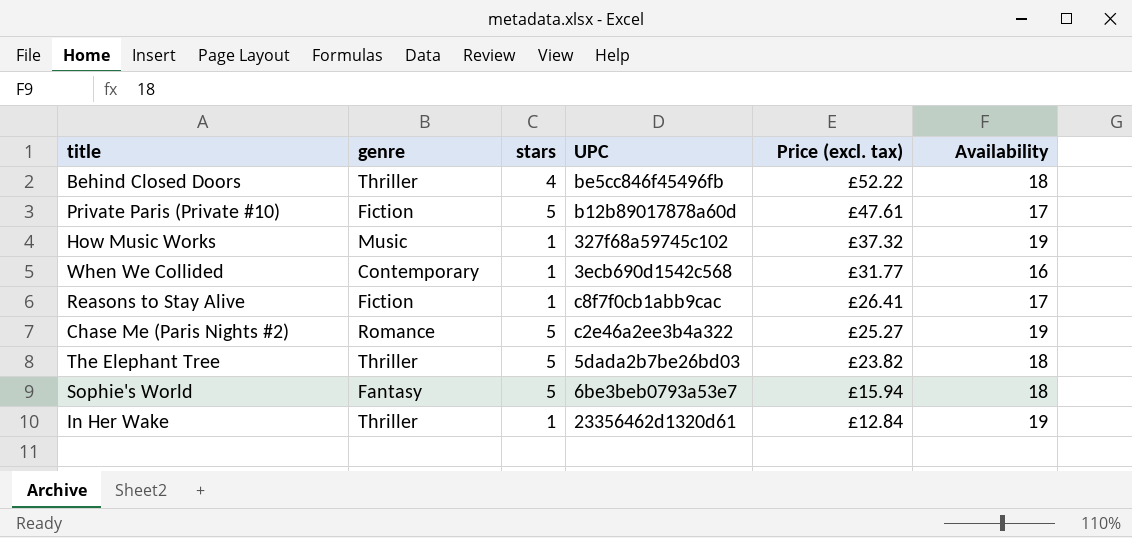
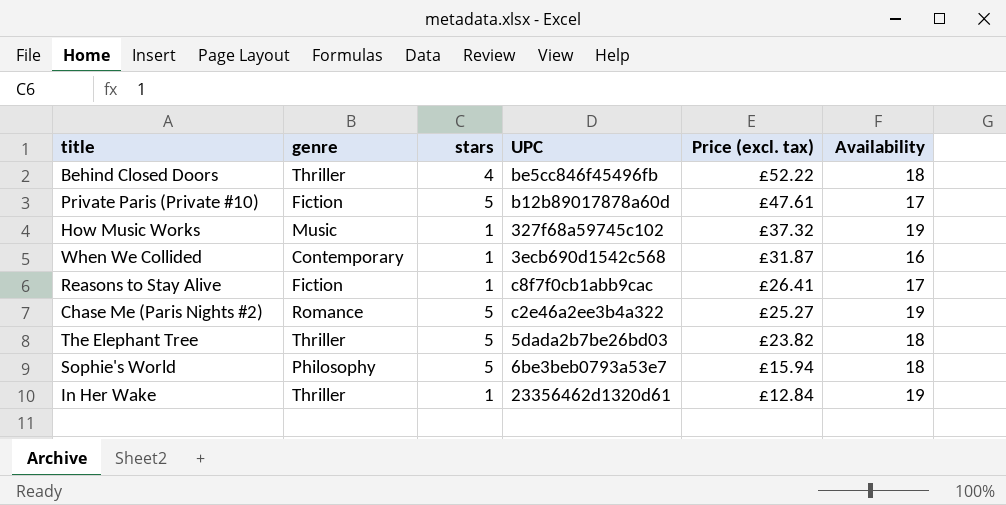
When We Collided | Price (excl. tax): £31.77 -> £31.87
Sophie's World | genre: Fantasy -> Philosophy

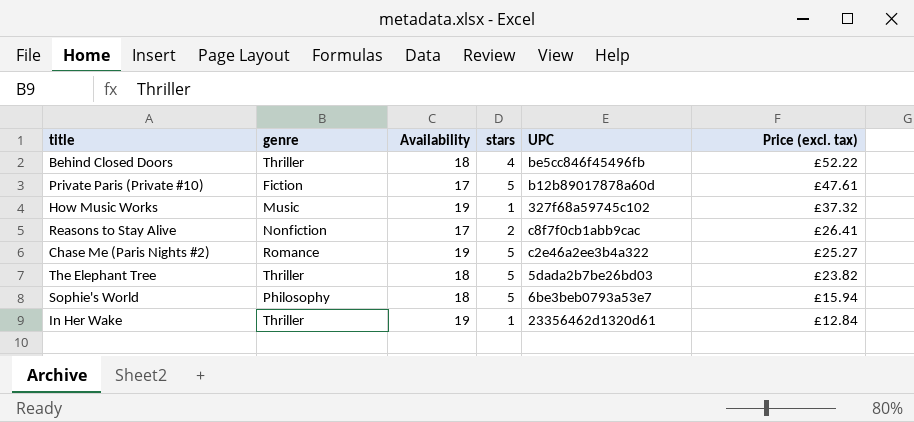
column Availability | position: 6 -> 3
row When We Collided: Contemporary | 1 | 3ecb690d1542c568 | £31.87 | 16 -> none
Reasons to Stay Alive | genre: Fiction -> Nonfiction
Reasons to Stay Alive | stars: 1 -> 2

